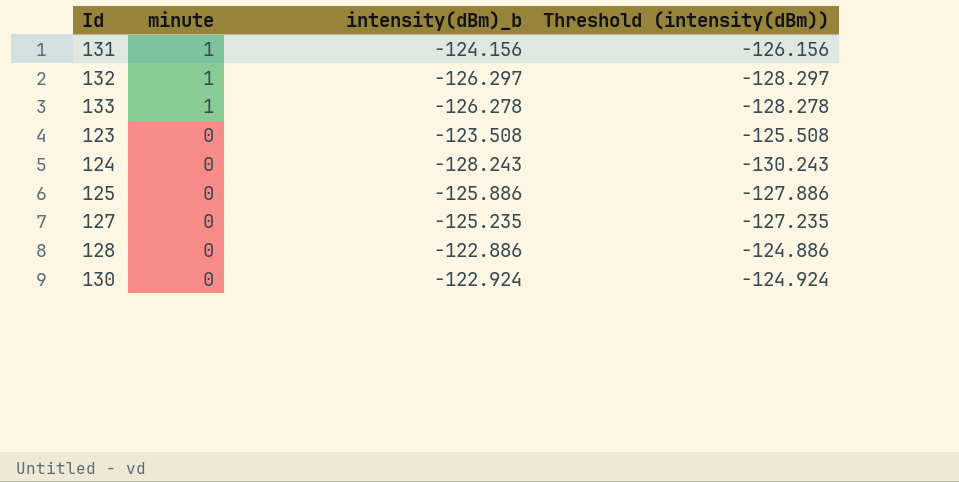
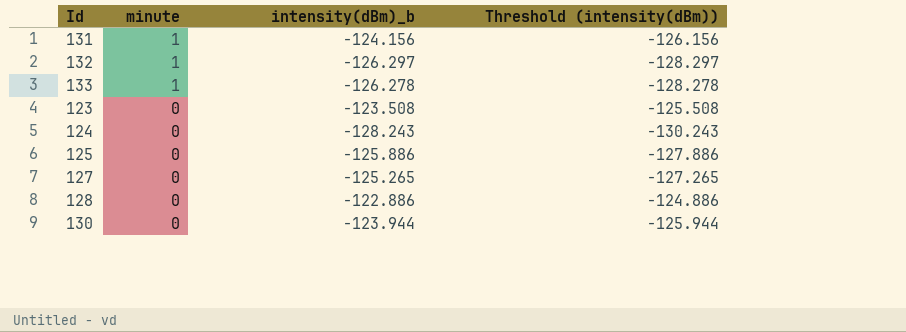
127 | intensity(dBm)_b: -125.235 -> -125.265
127 | Threshold (intensity(dBm)): -127.235 -> -127.265
130 | intensity(dBm)_b: -122.924 -> -123.944
130 | Threshold (intensity(dBm)): -124.924 -> -125.944

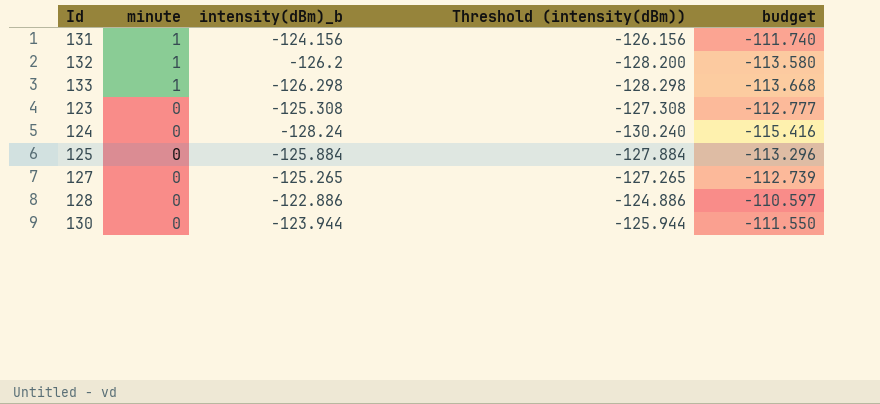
column budget | formula: none -> [intensity(dBm)_b] * 0.9
132 | intensity(dBm)_b: -126.297 -> -126.2
132 | Threshold (intensity(dBm)): -128.297 -> -128.200
133 | intensity(dBm)_b: -126.278 -> -126.298
133 | Threshold (intensity(dBm)): -128.278 -> -128.298
123 | intensity(dBm)_b: -123.508 -> -125.308
123 | Threshold (intensity(dBm)): -125.508 -> -127.308
124 | intensity(dBm)_b: -128.243 -> -128.24
124 | Threshold (intensity(dBm)): -130.243 -> -130.240
125 | intensity(dBm)_b: -125.886 -> -125.884
125 | Threshold (intensity(dBm)): -127.886 -> -127.884

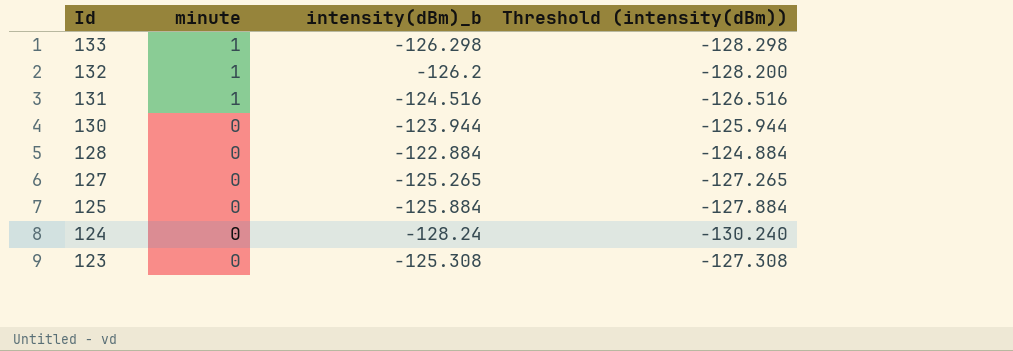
row order: minute descending -> Id descending
column budget | formula: [intensity(dBm)_b] * 0.9 -> none
131 | intensity(dBm)_b: -124.156 -> -124.516
131 | Threshold (intensity(dBm)): -126.156 -> -126.516
128 | intensity(dBm)_b: -122.886 -> -122.884
128 | Threshold (intensity(dBm)): -124.886 -> -124.884

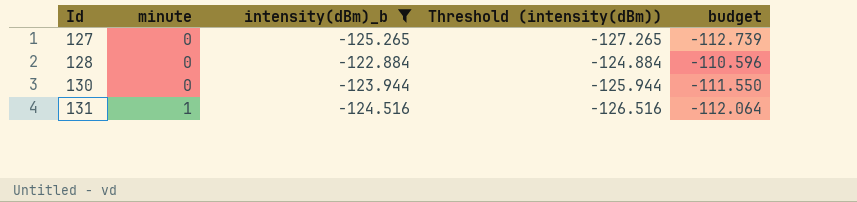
filter: none -> intensity(dBm)_b >= -125.265
row order: Id descending -> Id ascending
column budget | formula: none -> [intensity(dBm)_b] * 0.9

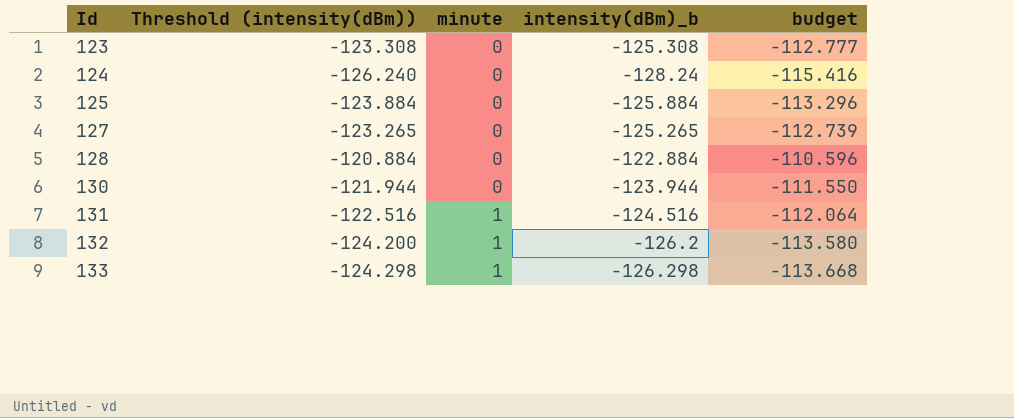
filter: intensity(dBm)_b >= -125.265 -> none
column Threshold (intensity(dBm)) | formula: [intensity(dBm)_b] - 2 -> [intensity(dBm)_b] + 2
column Threshold (intensity(dBm)) | position: 4 -> 2

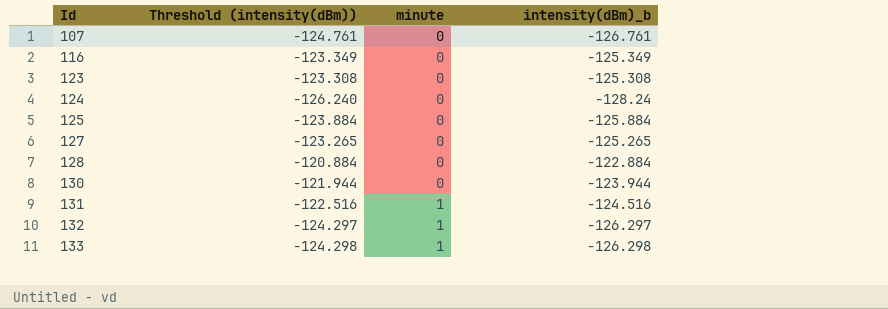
column budget | formula: [intensity(dBm)_b] * 0.9 -> none
row 107: none -> -124.761 | 0 | -126.761
row 116: none -> -123.349 | 0 | -125.349
132 | Threshold (intensity(dBm)): -124.200 -> -124.297
132 | intensity(dBm)_b: -126.2 -> -126.297

